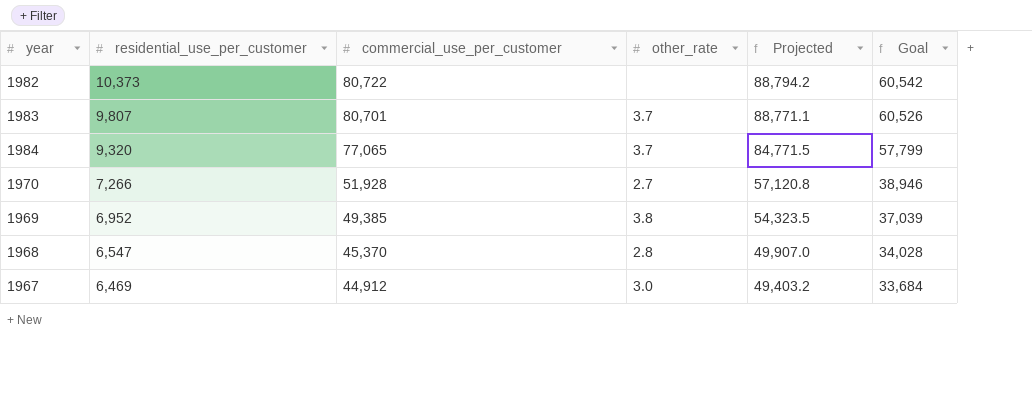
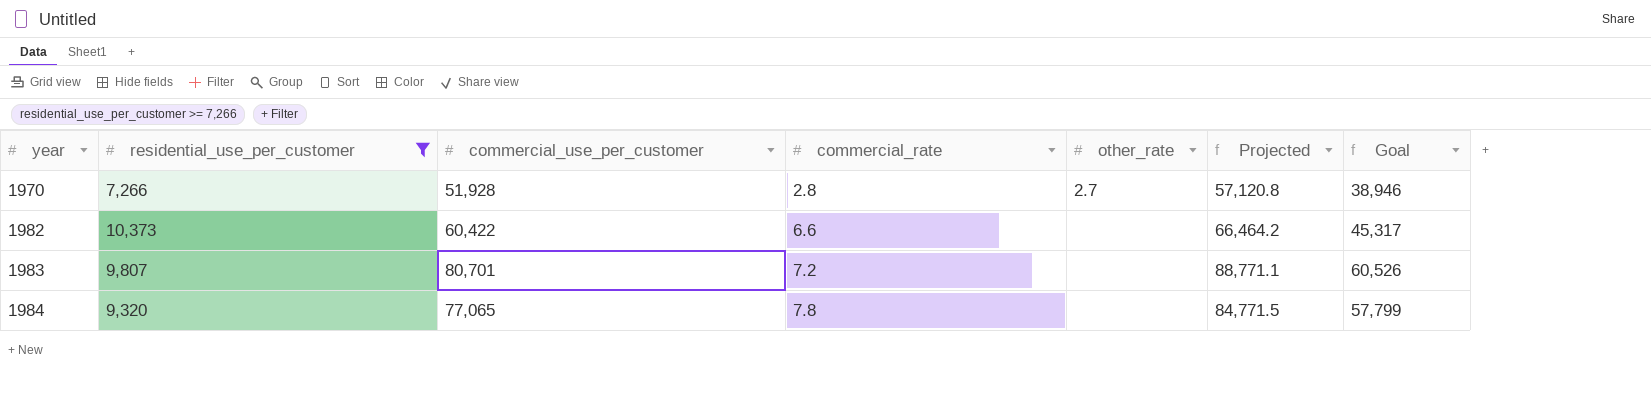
filter: none -> residential_use_per_customer >= 7,266
row order: residential_use_per_customer descending -> year ascending
column commercial_rate | position: none -> 4
1982 | commercial_use_per_customer: 80,722 -> 60,422
1982 | Projected: 88,794.2 -> 66,464.2
1982 | Goal: 60,542 -> 45,317
1983 | other_rate: 3.7 -> none
1984 | other_rate: 3.7 -> none

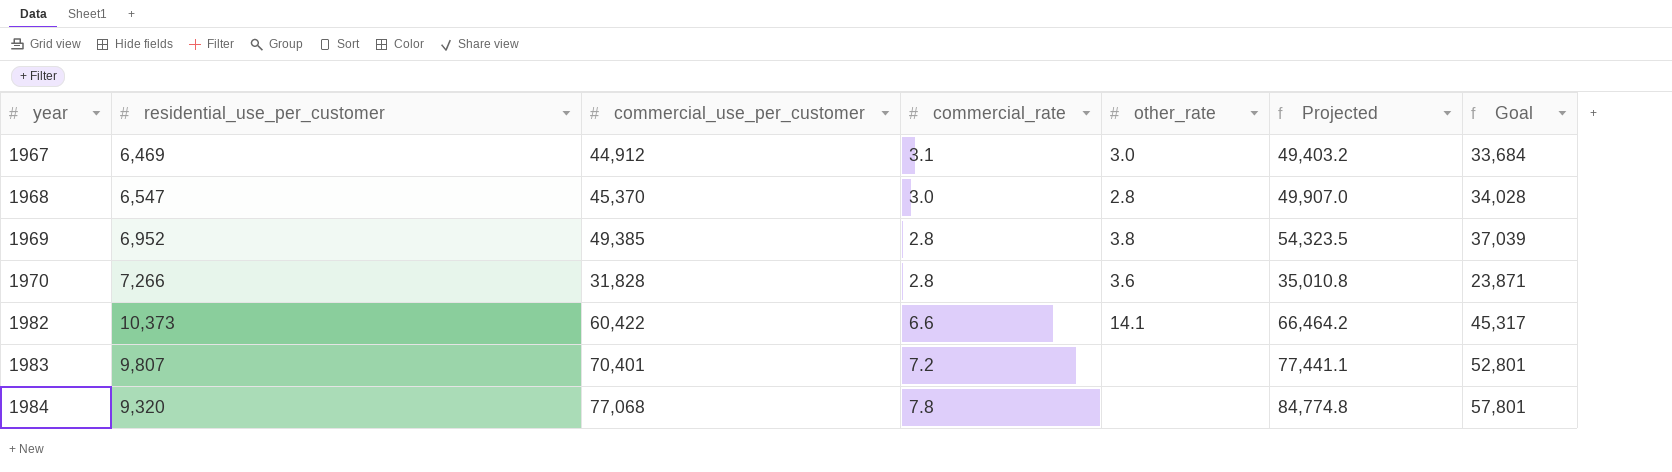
filter: residential_use_per_customer >= 7,266 -> none
1970 | commercial_use_per_customer: 51,928 -> 31,828
1970 | other_rate: 2.7 -> 3.6
1970 | Projected: 57,120.8 -> 35,010.8
1970 | Goal: 38,946 -> 23,871
1982 | other_rate: none -> 14.1
1983 | commercial_use_per_customer: 80,701 -> 70,401
1983 | Projected: 88,771.1 -> 77,441.1
1983 | Goal: 60,526 -> 52,801
1984 | commercial_use_per_customer: 77,065 -> 77,068
1984 | Projected: 84,771.5 -> 84,774.8
1984 | Goal: 57,799 -> 57,801

